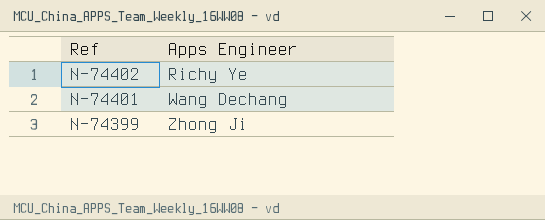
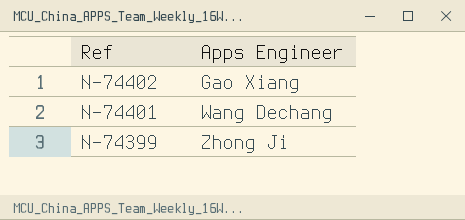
N-74402 | Apps Engineer: Richy Ye -> Gao Xiang

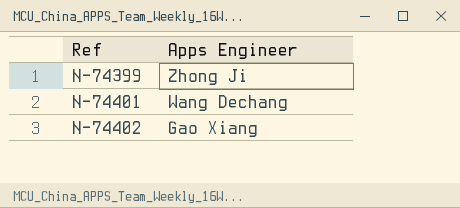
row order: Ref descending -> Ref ascending

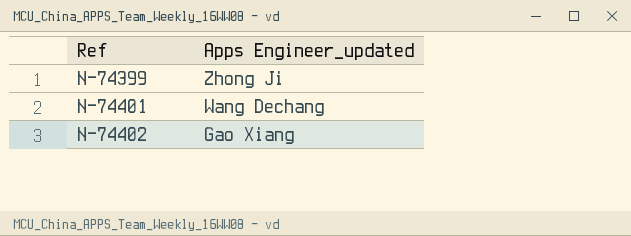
column name: Apps Engineer -> Apps Engineer_updated

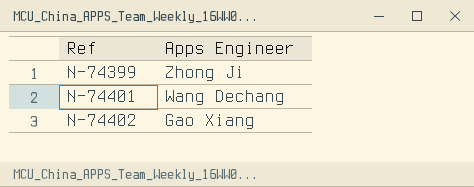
column name: Apps Engineer_updated -> Apps Engineer

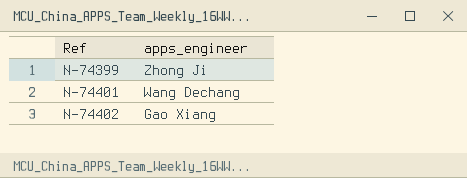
column name: Apps Engineer -> apps_engineer

